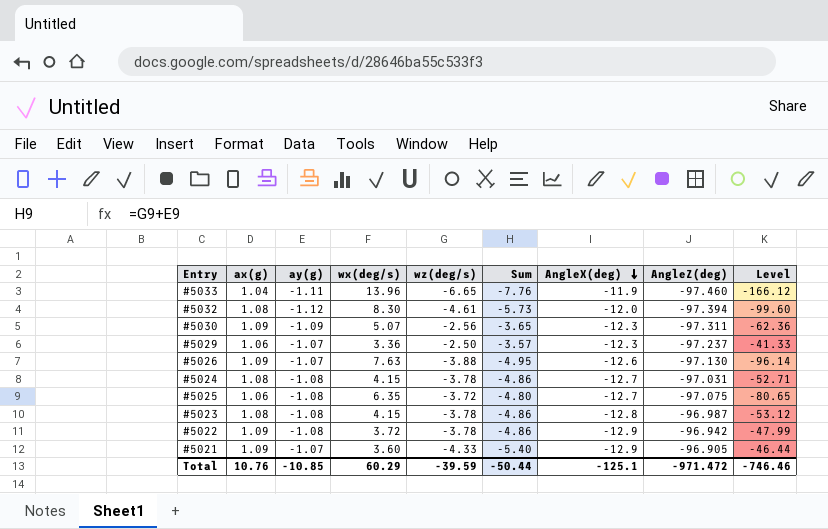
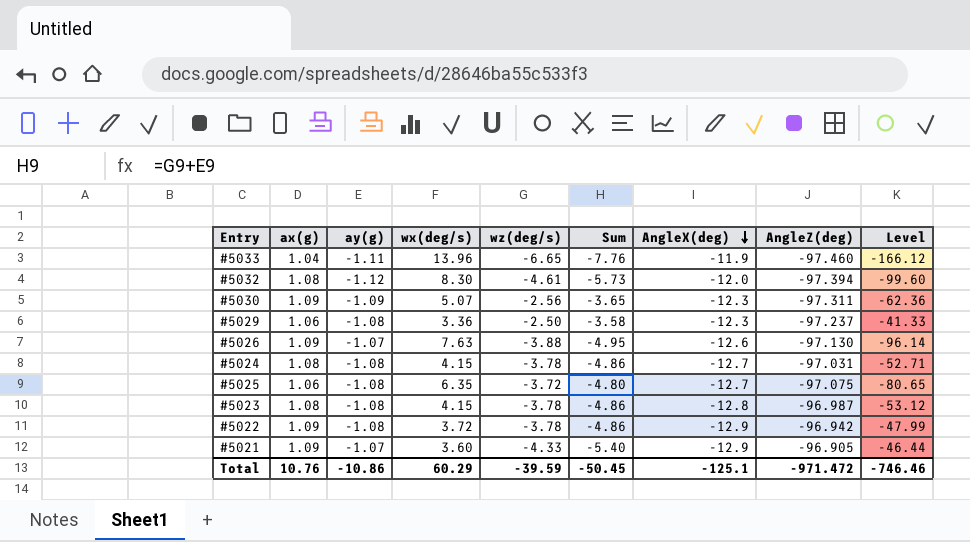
#5029 | ay(g): -1.07 -> -1.08
#5029 | Sum: -3.57 -> -3.58
Total | ay(g): -10.85 -> -10.86
Total | Sum: -50.44 -> -50.45

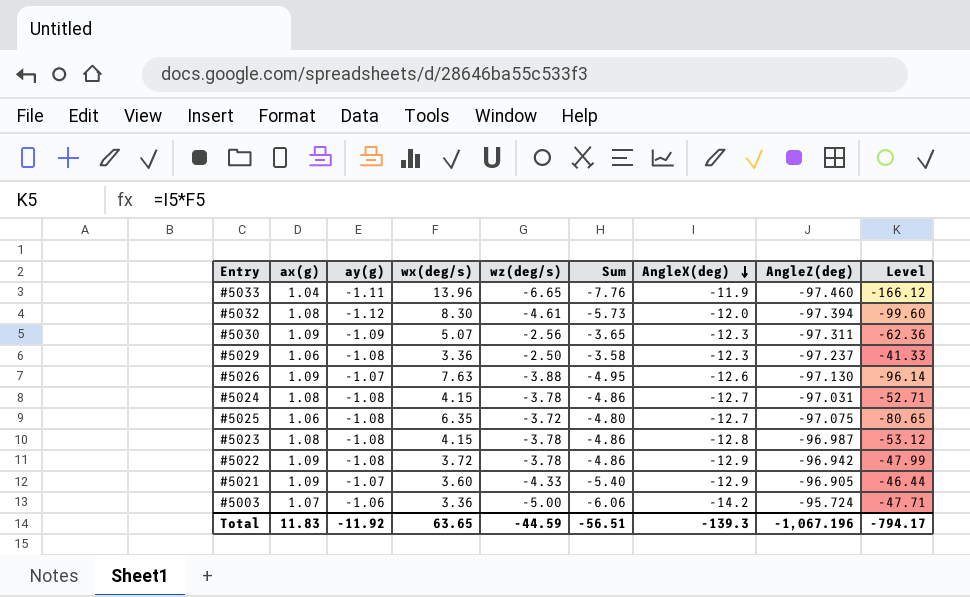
row #5003: none -> 1.07 | -1.06 | 3.36 | -5.00 | -6.06 | -14.2 | -95.724 | -47.71
Total | ax(g): 10.76 -> 11.83
Total | ay(g): -10.86 -> -11.92
Total | wx(deg/s): 60.29 -> 63.65
Total | wz(deg/s): -39.59 -> -44.59
Total | Sum: -50.45 -> -56.51
Total | AngleX(deg): -125.1 -> -139.3
Total | AngleZ(deg): -971.472 -> -1,067.196
Total | Level: -746.46 -> -794.17

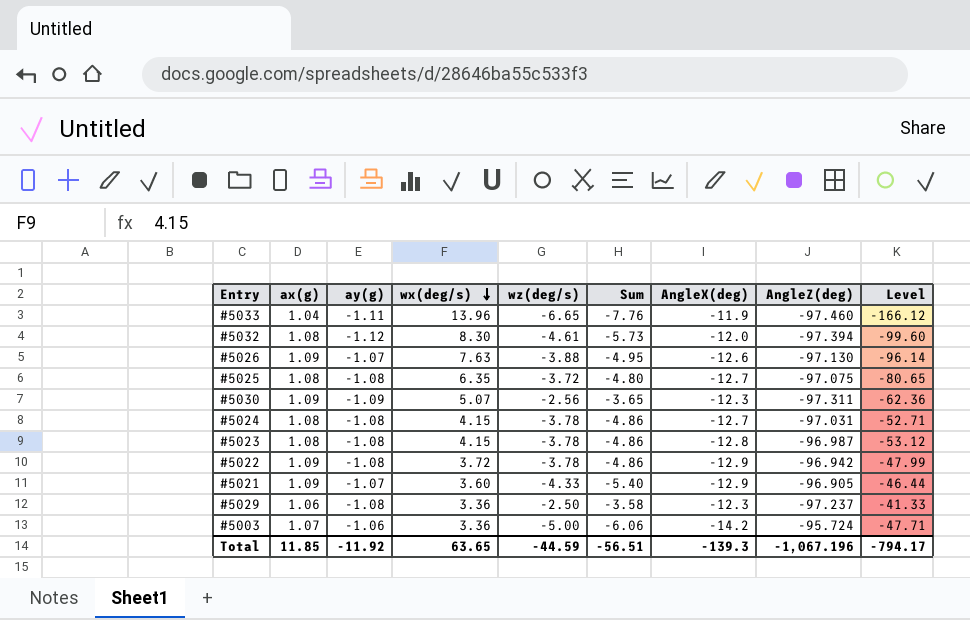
row order: AngleX(deg) descending -> wx(deg/s) descending
#5025 | ax(g): 1.06 -> 1.08
Total | ax(g): 11.83 -> 11.85

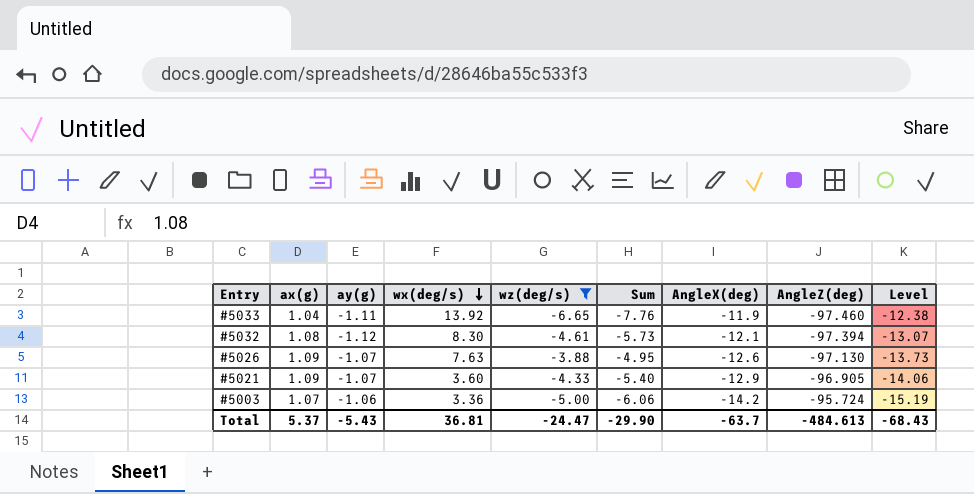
filter: none -> wz(deg/s) <= -3.88
column Level | formula: [wx(deg/s)] * [AngleX(deg)] -> [ax(g)] * [AngleX(deg)]
#5033 | wx(deg/s): 13.96 -> 13.92
#5032 | AngleX(deg): -12.0 -> -12.1
Total | ax(g): 11.85 -> 5.37
Total | ay(g): -11.92 -> -5.43
Total | wx(deg/s): 63.65 -> 36.81
Total | wz(deg/s): -44.59 -> -24.47
Total | Sum: -56.51 -> -29.90
Total | AngleX(deg): -139.3 -> -63.7
Total | AngleZ(deg): -1,067.196 -> -484.613
Total | Level: -794.17 -> -68.43

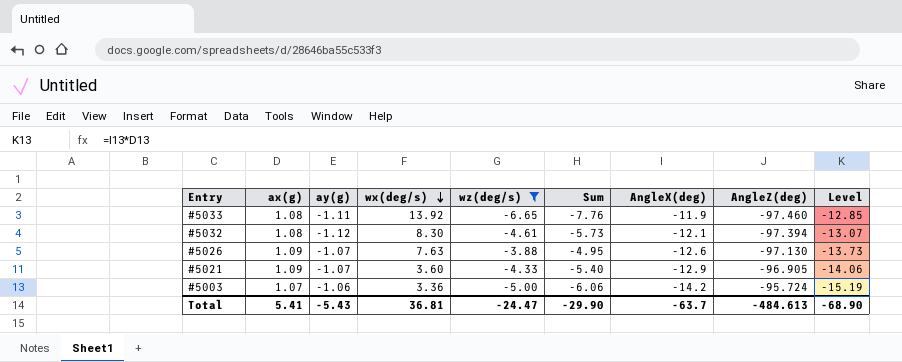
#5033 | ax(g): 1.04 -> 1.08
#5033 | Level: -12.38 -> -12.85
Total | ax(g): 5.37 -> 5.41
Total | Level: -68.43 -> -68.90

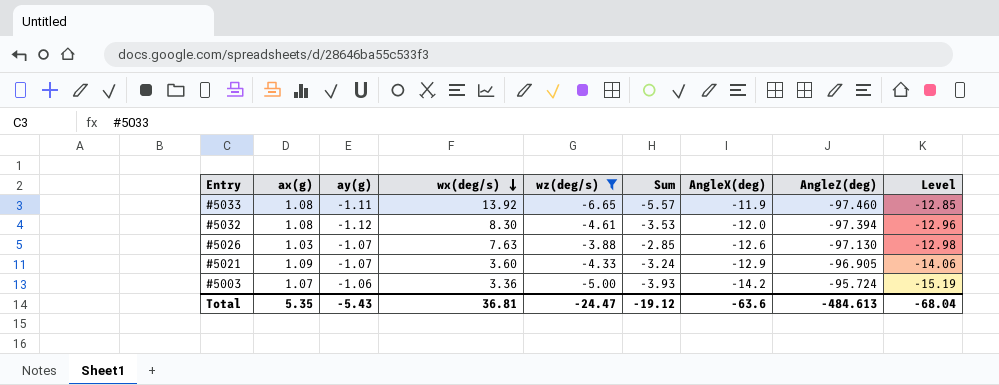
column Sum | formula: [ay(g)] + [wz(deg/s)] -> [ax(g)] + [wz(deg/s)]
#5032 | AngleX(deg): -12.1 -> -12.0
#5032 | Level: -13.07 -> -12.96
#5026 | ax(g): 1.09 -> 1.03
#5026 | Level: -13.73 -> -12.98
Total | ax(g): 5.41 -> 5.35
Total | Sum: -29.90 -> -19.12
Total | AngleX(deg): -63.7 -> -63.6
Total | Level: -68.90 -> -68.04

